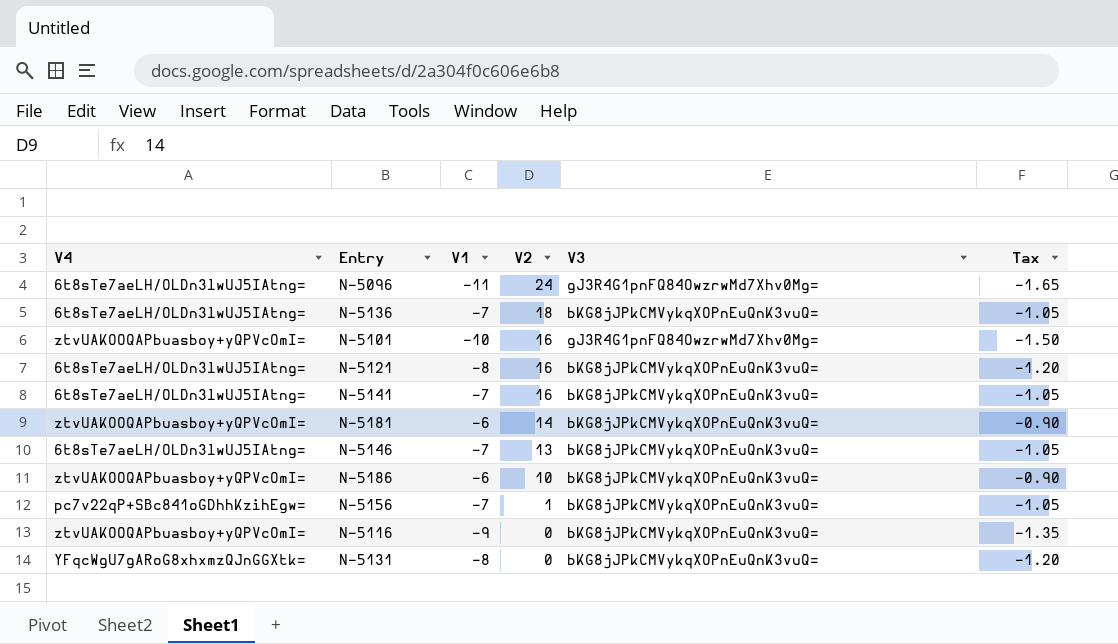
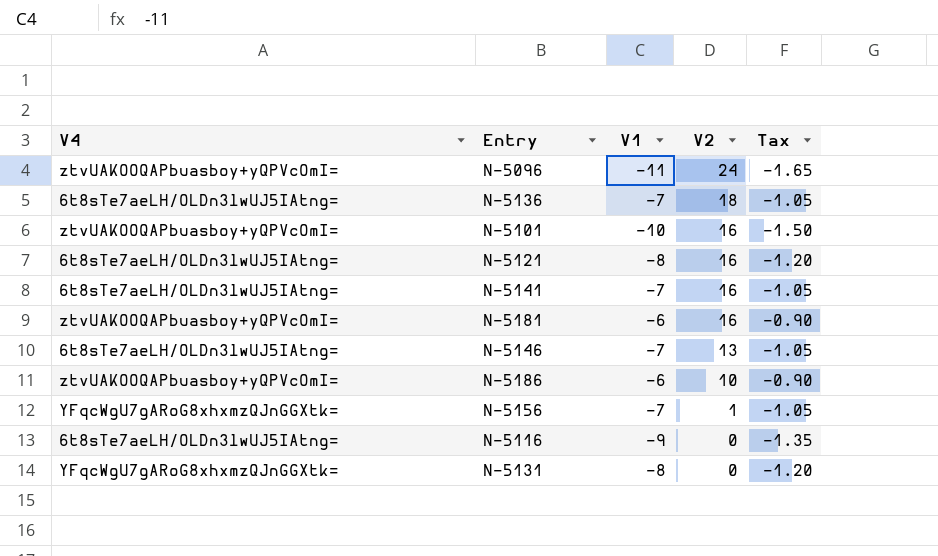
column V3 | position: 5 -> none
N-5096 | V4: 6t8sTe7aeLH/OLDn3lwUJ5IAtng= -> ztvUAKOOQAPbuasboy+yQPVcOmI=
N-5181 | V2: 14 -> 16
N-5156 | V4: pc7v22qP+SBc841oGDhhKzihEgw= -> YFqcWgU7gARoG8xhxmzQJnGGXtk=
N-5116 | V4: ztvUAKOOQAPbuasboy+yQPVcOmI= -> 6t8sTe7aeLH/OLDn3lwUJ5IAtng=

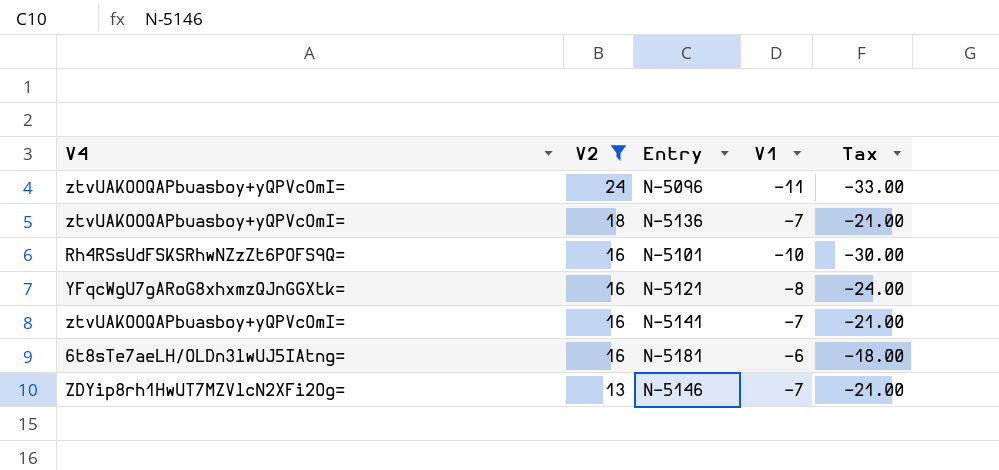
filter: none -> V2 >= 13
column V2 | position: 4 -> 2
column Tax | formula: [V1] * 0.15 -> [V1] * 3
N-5136 | V4: 6t8sTe7aeLH/OLDn3lwUJ5IAtng= -> ztvUAKOOQAPbuasboy+yQPVcOmI=
N-5101 | V4: ztvUAKOOQAPbuasboy+yQPVcOmI= -> Rh4RSsUdFSKSRhwNZzZt6POFS9Q=
N-5121 | V4: 6t8sTe7aeLH/OLDn3lwUJ5IAtng= -> YFqcWgU7gARoG8xhxmzQJnGGXtk=
N-5141 | V4: 6t8sTe7aeLH/OLDn3lwUJ5IAtng= -> ztvUAKOOQAPbuasboy+yQPVcOmI=
N-5181 | V4: ztvUAKOOQAPbuasboy+yQPVcOmI= -> 6t8sTe7aeLH/OLDn3lwUJ5IAtng=
N-5146 | V4: 6t8sTe7aeLH/OLDn3lwUJ5IAtng= -> ZDYip8rh1HwUT7MZVlcN2XFi2Og=

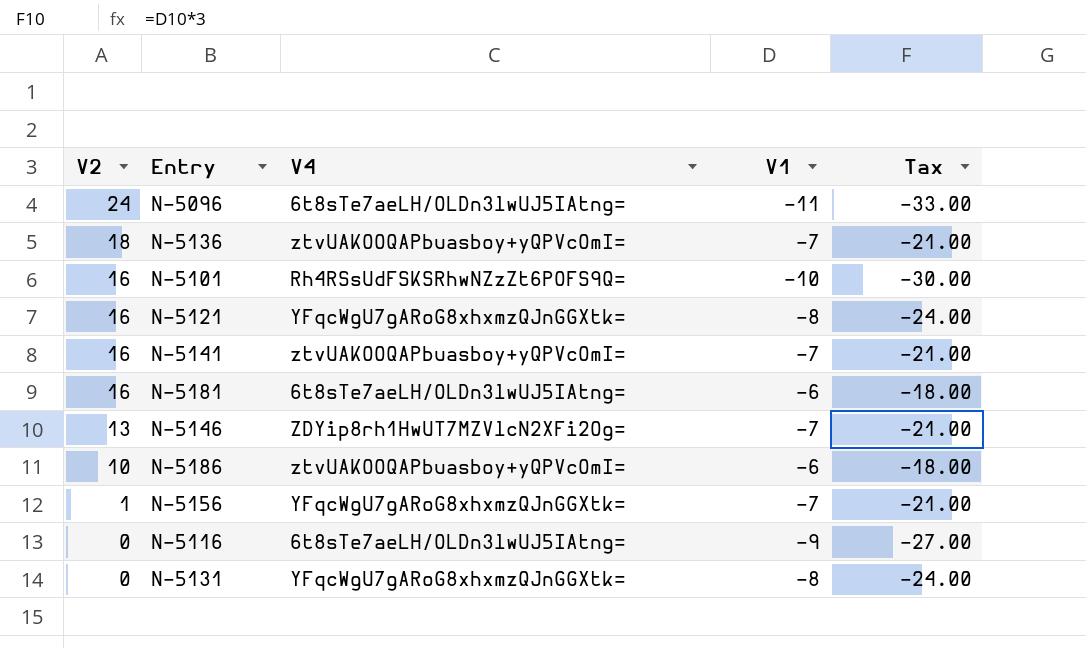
filter: V2 >= 13 -> none
column V4 | position: 1 -> 3
N-5096 | V4: ztvUAKOOQAPbuasboy+yQPVcOmI= -> 6t8sTe7aeLH/OLDn3lwUJ5IAtng=

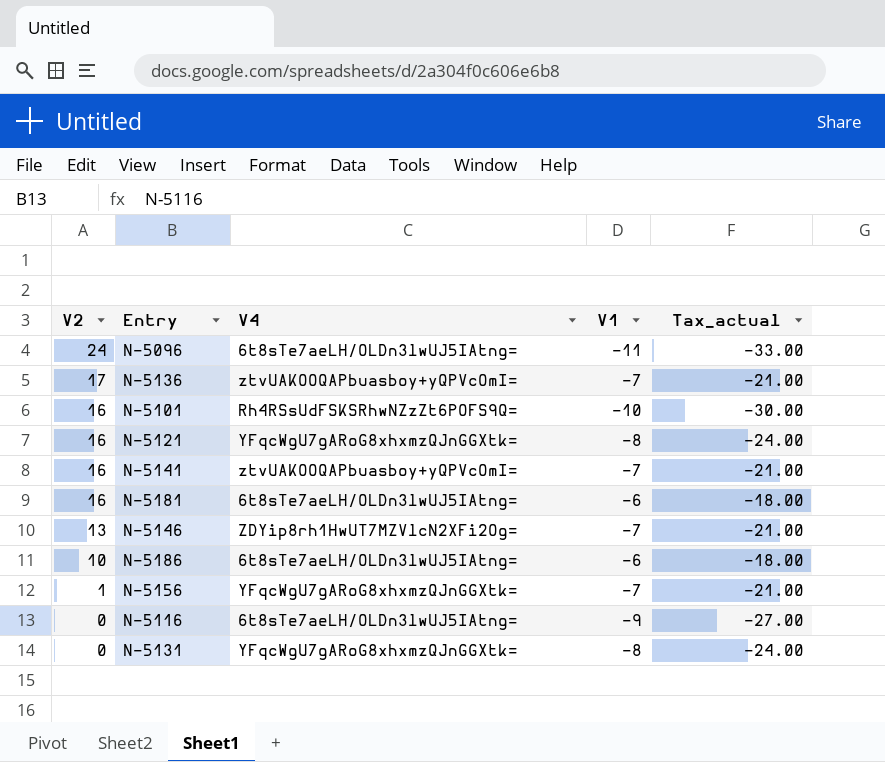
column name: Tax -> Tax_actual
N-5136 | V2: 18 -> 17
N-5186 | V4: ztvUAKOOQAPbuasboy+yQPVcOmI= -> 6t8sTe7aeLH/OLDn3lwUJ5IAtng=

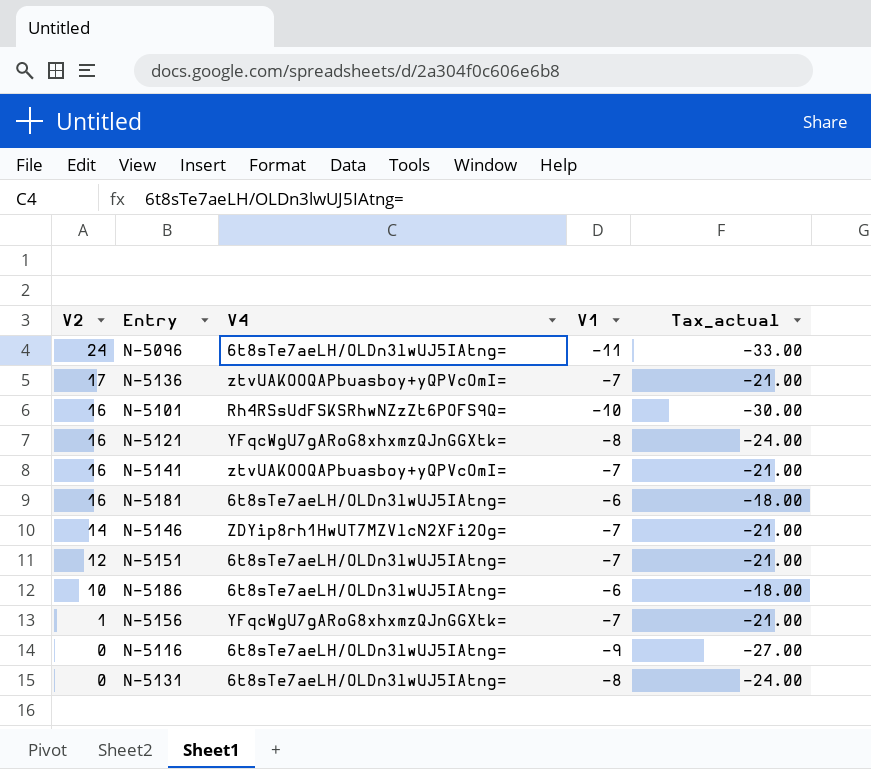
N-5146 | V2: 13 -> 14
row N-5151: none -> 12 | 6t8sTe7aeLH/OLDn3lwUJ5IAtng= | -7 | -21.00
N-5131 | V4: YFqcWgU7gARoG8xhxmzQJnGGXtk= -> 6t8sTe7aeLH/OLDn3lwUJ5IAtng=

